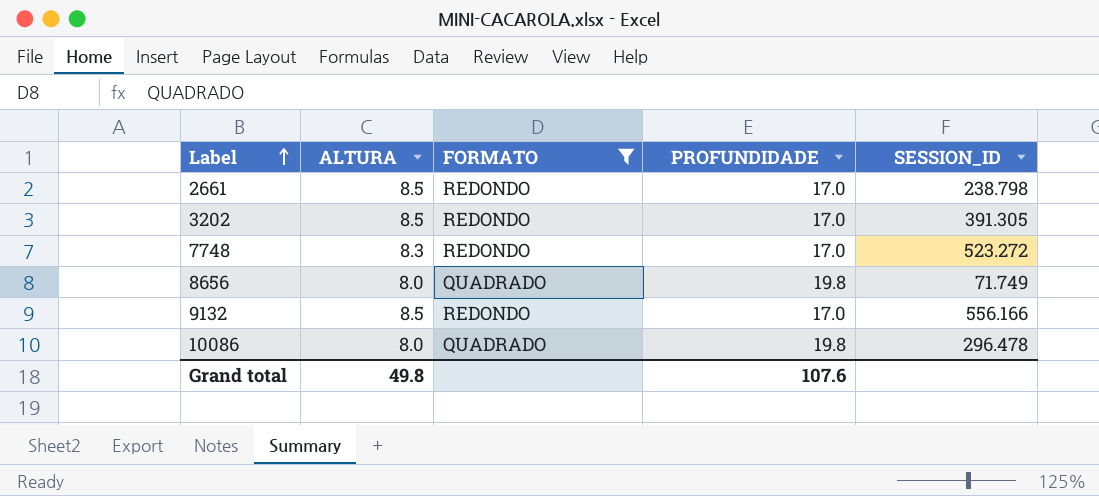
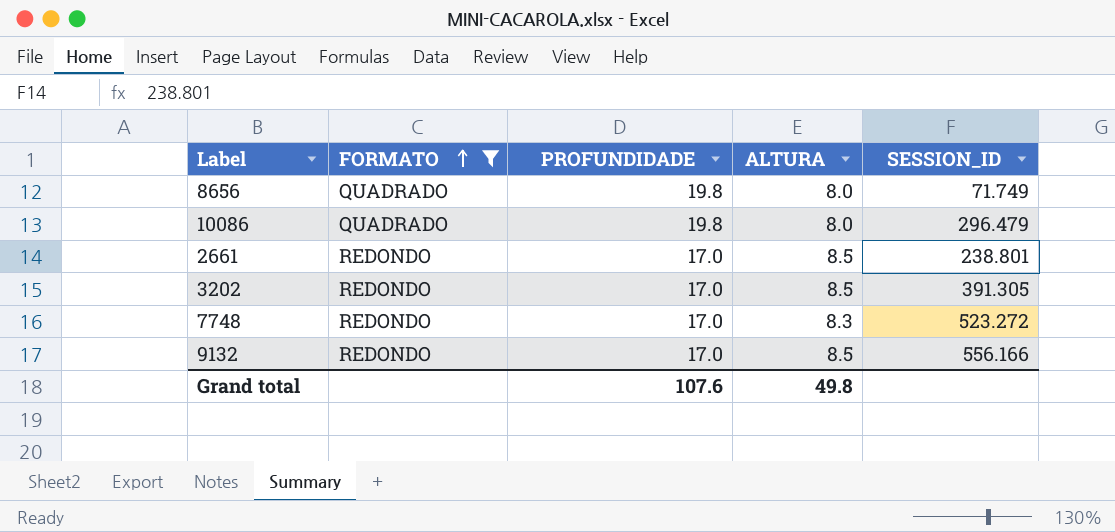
row order: Label ascending -> FORMATO ascending
column ALTURA | position: 2 -> 4
10086 | SESSION_ID: 296.478 -> 296.479
2661 | SESSION_ID: 238.798 -> 238.801

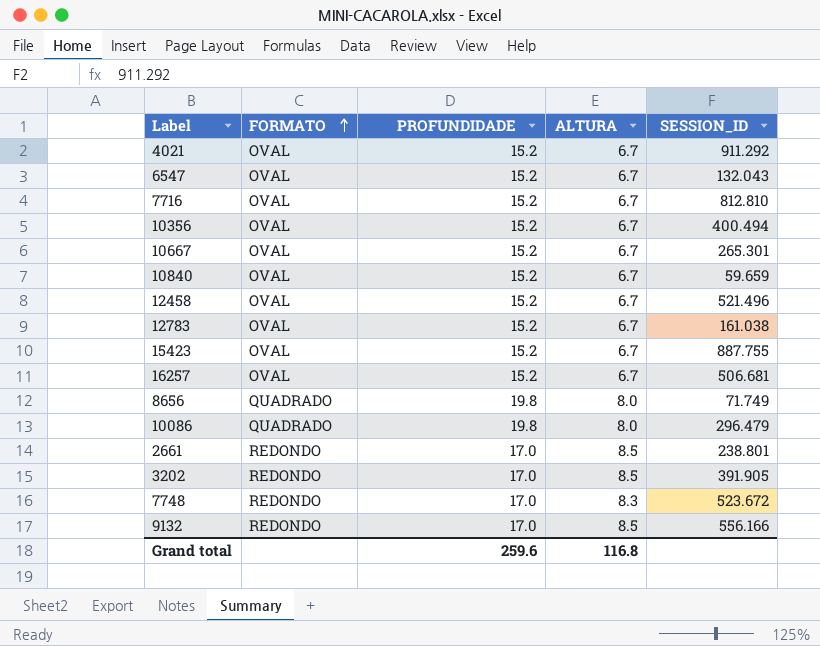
filter: FORMATO != OVAL -> none
3202 | SESSION_ID: 391.305 -> 391.905
7748 | SESSION_ID: 523.272 -> 523.672
Grand total | PROFUNDIDADE: 107.6 -> 259.6
Grand total | ALTURA: 49.8 -> 116.8

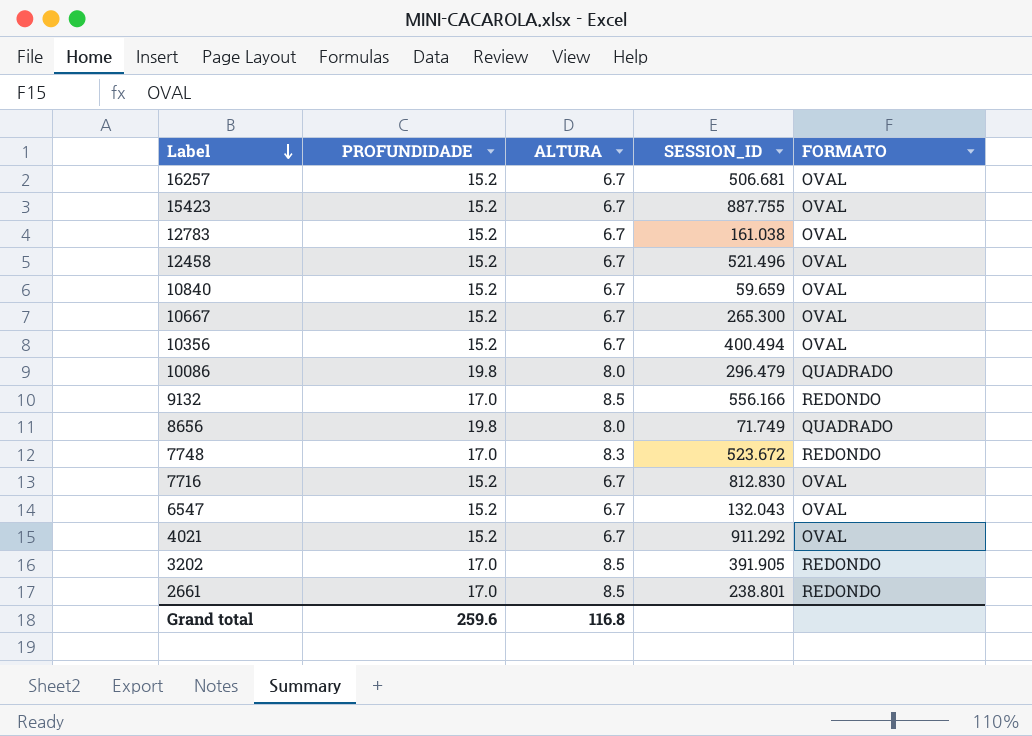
row order: FORMATO ascending -> Label descending
column FORMATO | position: 2 -> 5
10667 | SESSION_ID: 265.301 -> 265.300
7716 | SESSION_ID: 812.810 -> 812.830

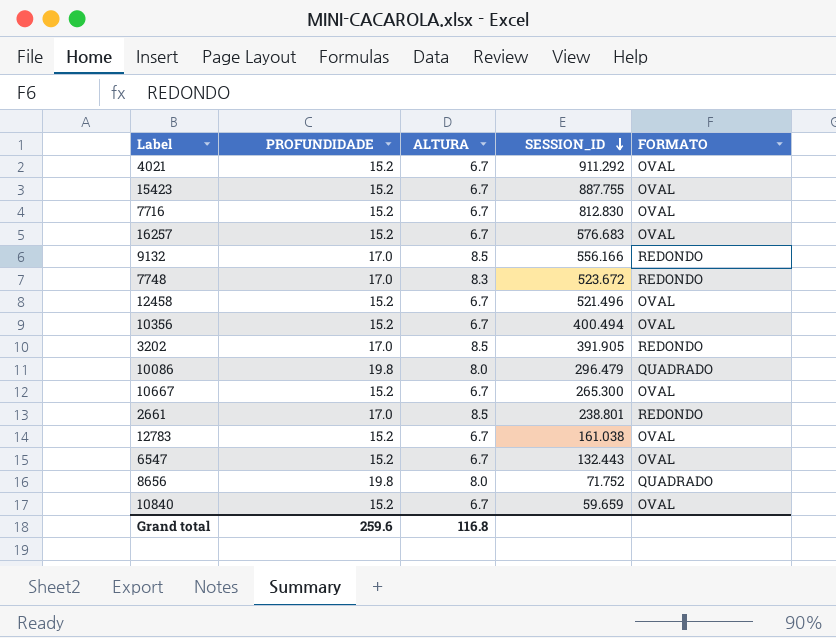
row order: Label descending -> SESSION_ID descending
16257 | SESSION_ID: 506.681 -> 576.683
6547 | SESSION_ID: 132.043 -> 132.443
8656 | SESSION_ID: 71.749 -> 71.752

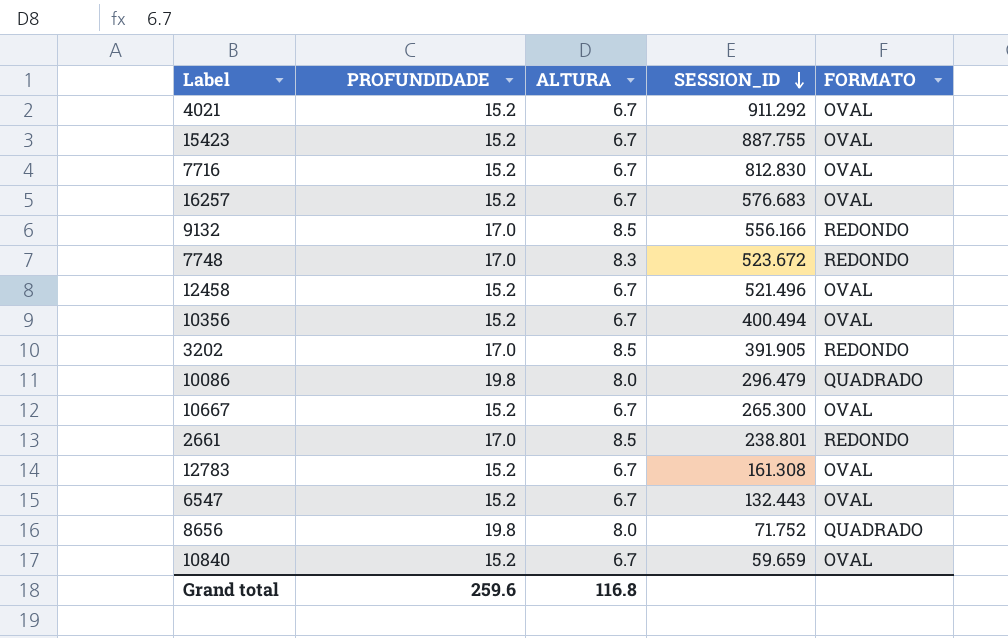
12783 | SESSION_ID: 161.038 -> 161.308

